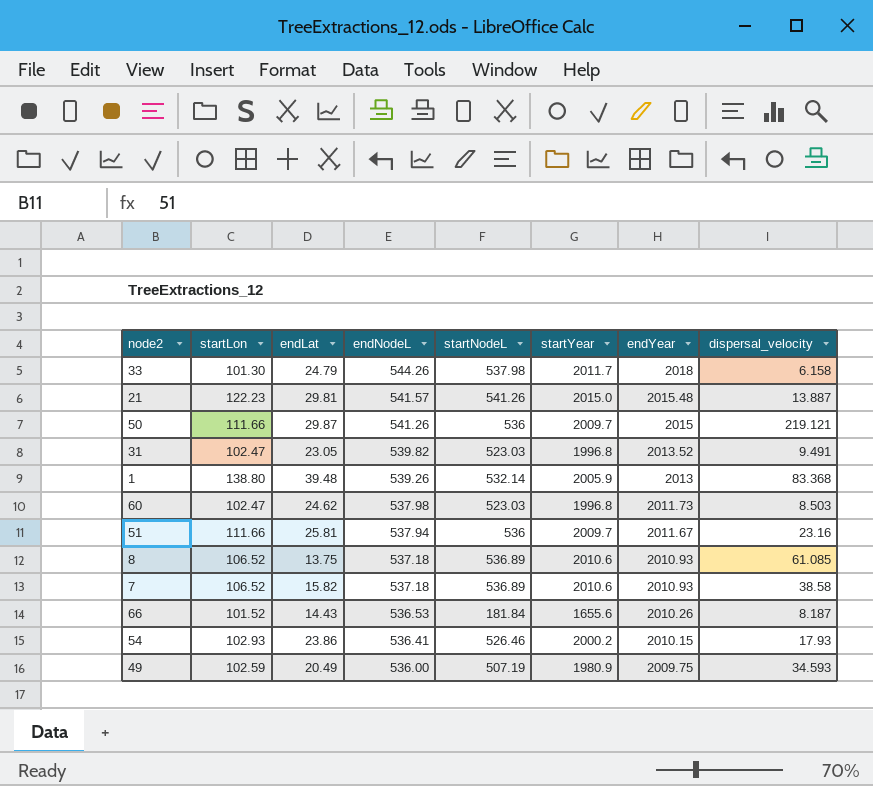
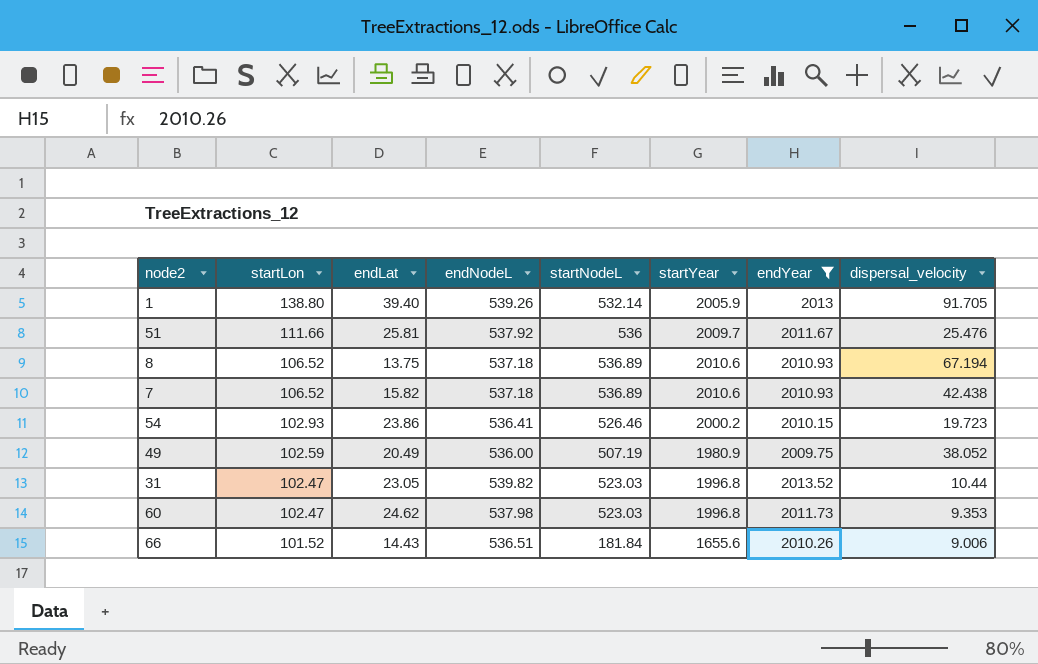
filter: none -> endYear <= 2013.52
row order: endNodeL descending -> startLon descending
1 | endLat: 39.48 -> 39.40
1 | dispersal_velocity: 83.368 -> 91.705
51 | endNodeL: 537.94 -> 537.92
51 | dispersal_velocity: 23.16 -> 25.476
8 | dispersal_velocity: 61.085 -> 67.194
7 | dispersal_velocity: 38.58 -> 42.438
54 | dispersal_velocity: 17.93 -> 19.723
49 | dispersal_velocity: 34.593 -> 38.052
31 | dispersal_velocity: 9.491 -> 10.44
60 | dispersal_velocity: 8.503 -> 9.353
66 | endNodeL: 536.53 -> 536.51
66 | dispersal_velocity: 8.187 -> 9.006

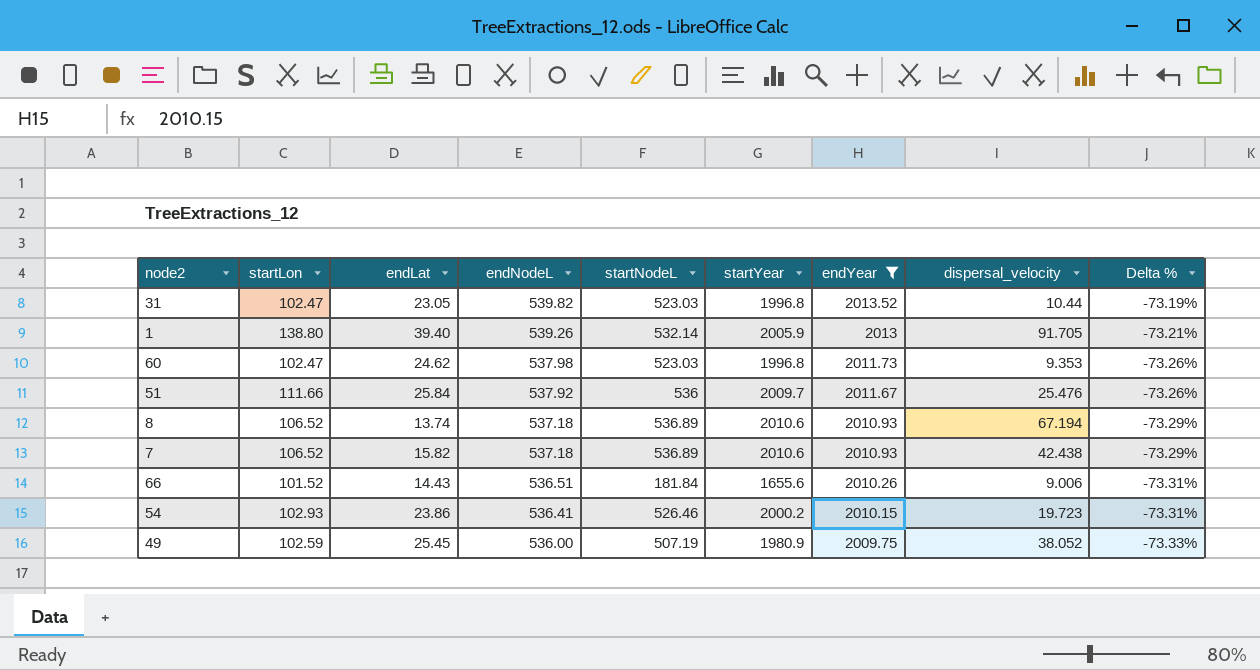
row order: startLon descending -> endNodeL descending
column Delta % | formula: none -> ([endNodeL] - [endYear]) / [endYear]
51 | endLat: 25.81 -> 25.84
8 | endLat: 13.75 -> 13.74
49 | endLat: 20.49 -> 25.45

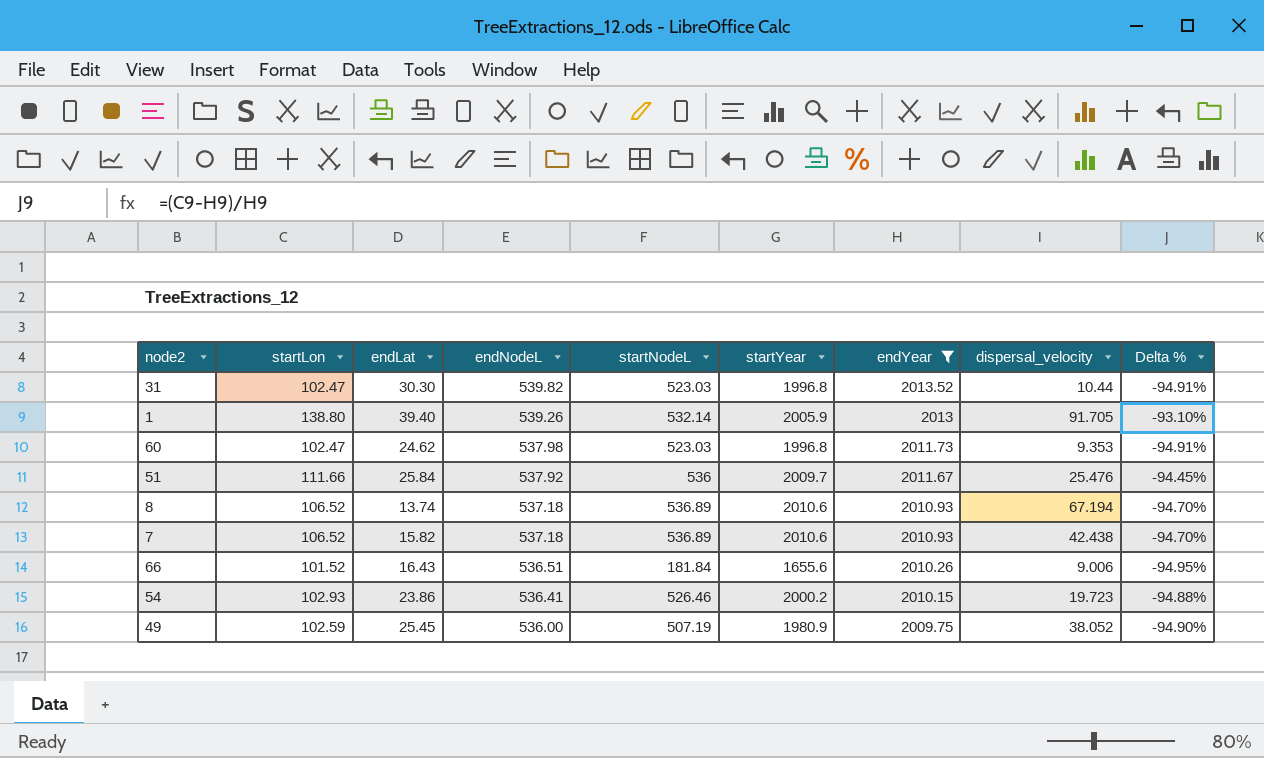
column Delta % | formula: ([endNodeL] - [endYear]) / [endYear] -> ([startLon] - [endYear]) / [endYear]
31 | endLat: 23.05 -> 30.30
66 | endLat: 14.43 -> 16.43

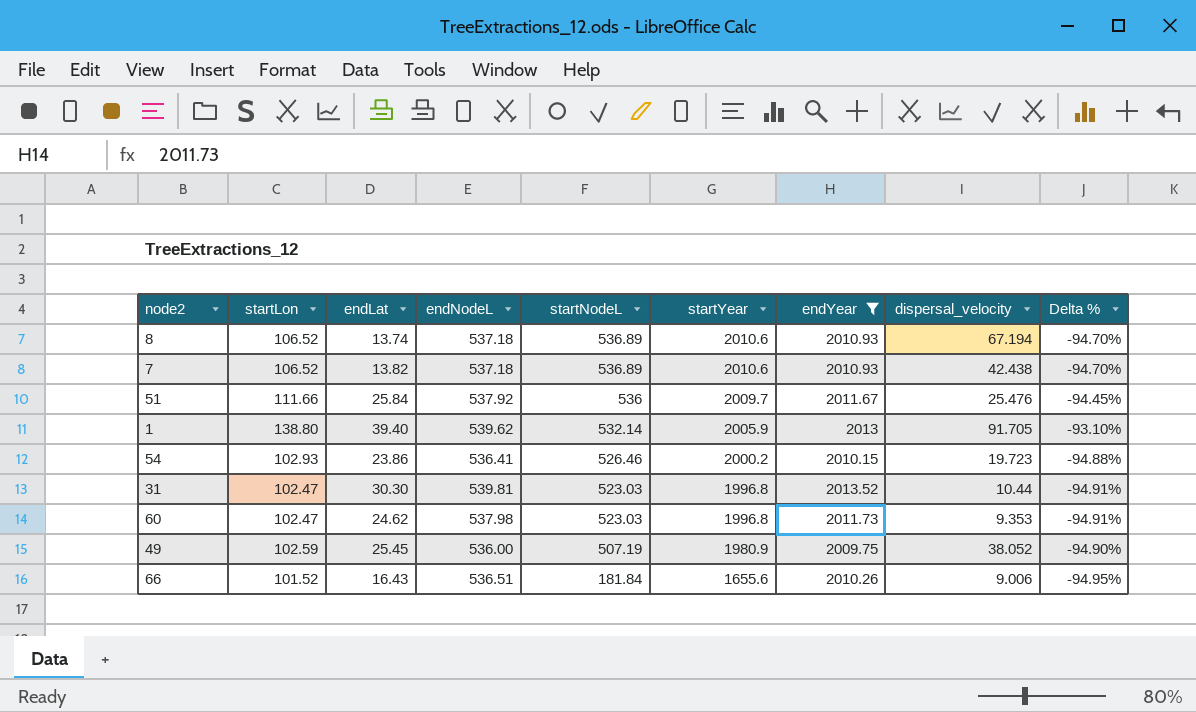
row order: endNodeL descending -> startNodeL descending
7 | endLat: 15.82 -> 13.82
1 | endNodeL: 539.26 -> 539.62
31 | endNodeL: 539.82 -> 539.81

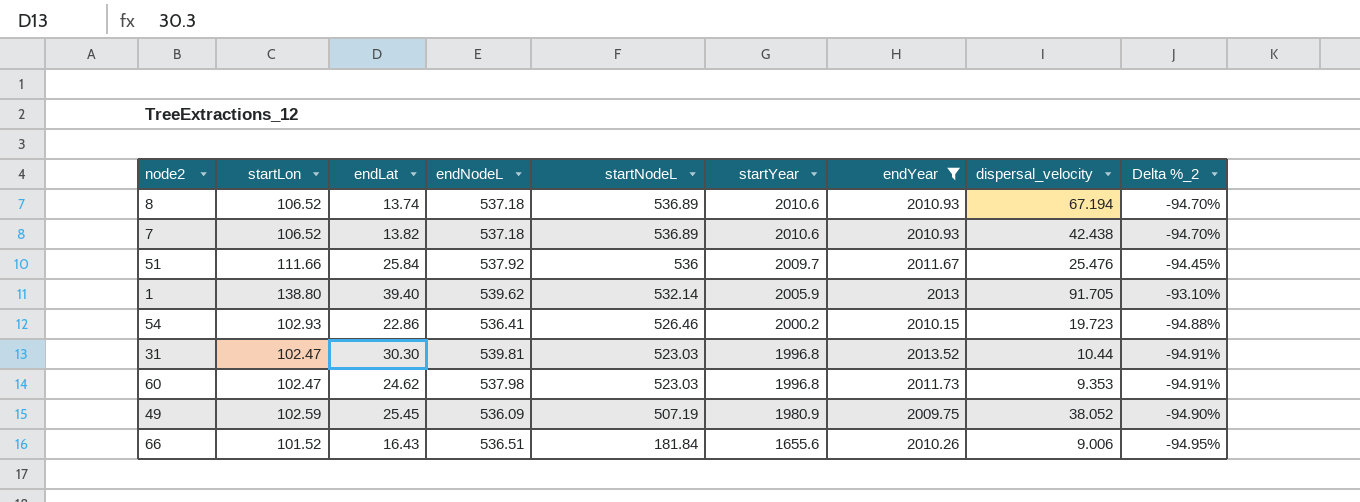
column name: Delta % -> Delta %_2
54 | endLat: 23.86 -> 22.86
49 | endNodeL: 536.00 -> 536.09

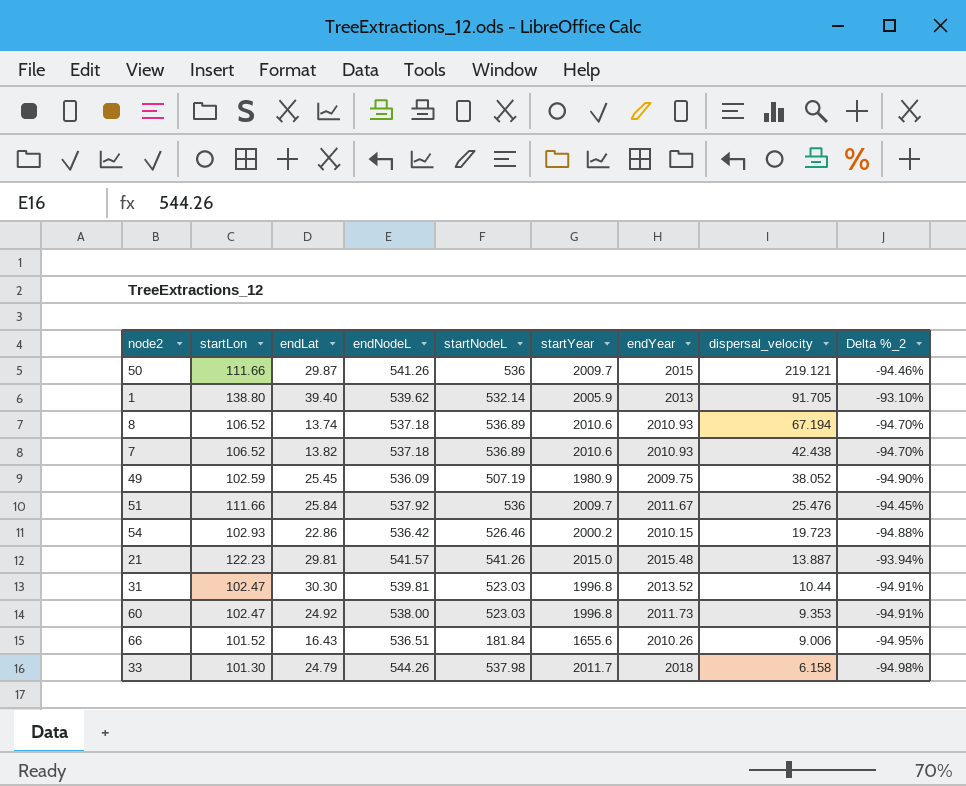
filter: endYear <= 2013.52 -> none
row order: startNodeL descending -> dispersal_velocity descending
54 | endNodeL: 536.41 -> 536.42
60 | endLat: 24.62 -> 24.92
60 | endNodeL: 537.98 -> 538.00

